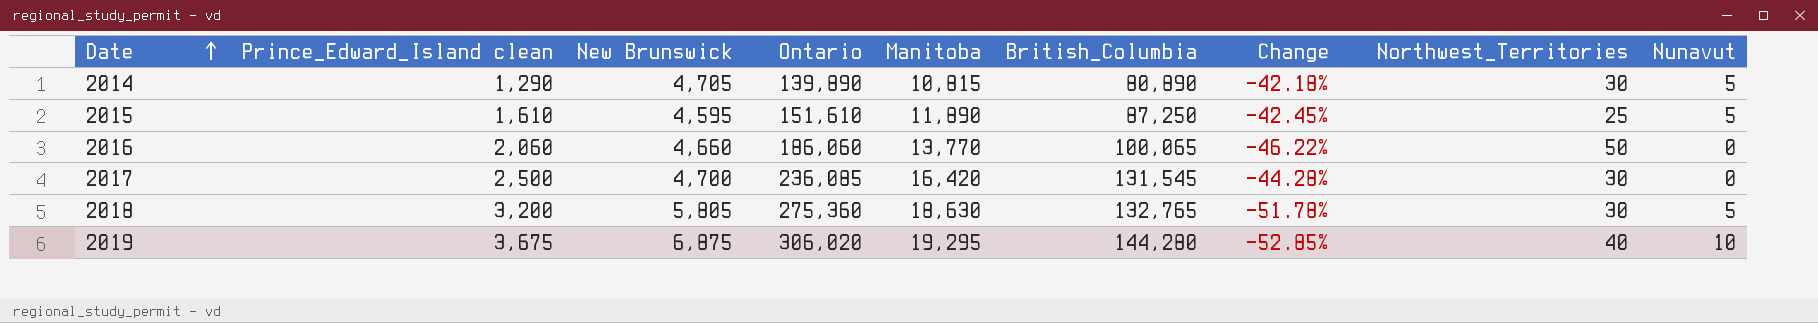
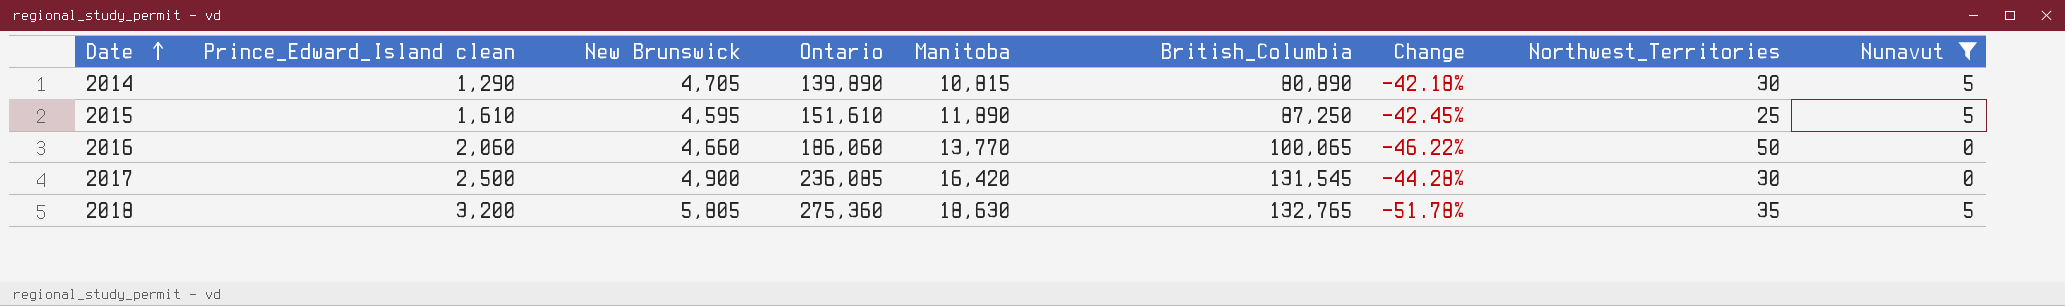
filter: none -> Nunavut != 10
2017 | New Brunswick: 4,700 -> 4,900
2018 | Northwest_Territories: 30 -> 35

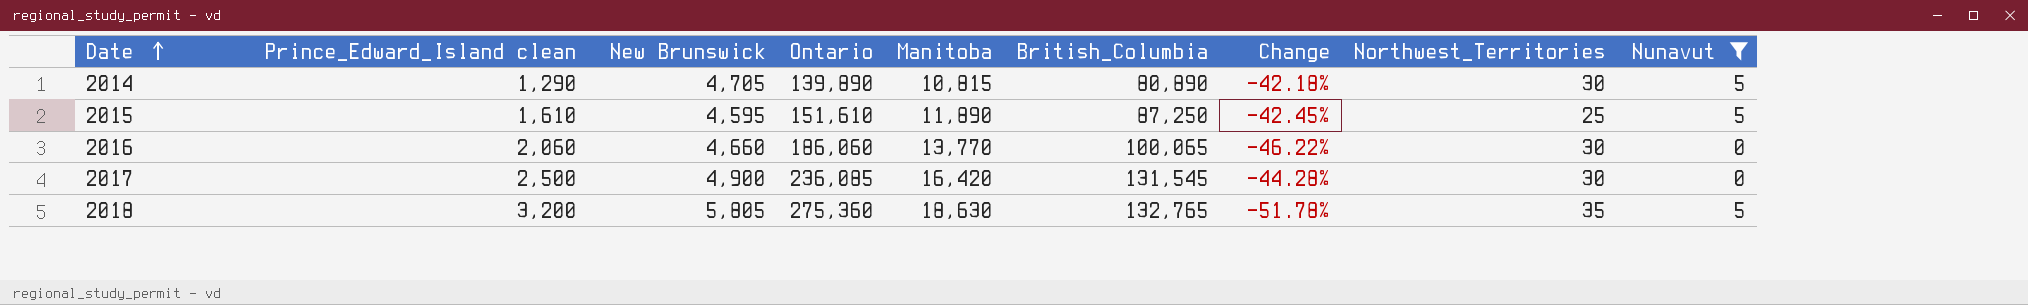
2016 | Northwest_Territories: 50 -> 30

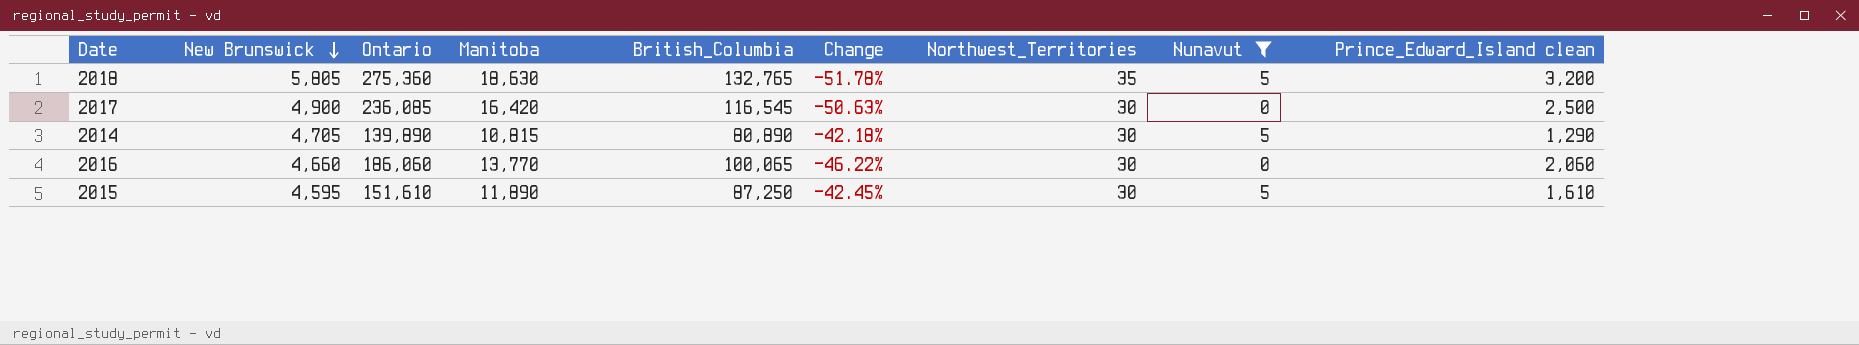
row order: Date ascending -> New Brunswick descending
column Prince_Edward_Island clean | position: 2 -> 9
2017 | British_Columbia: 131,545 -> 116,545
2017 | Change: -44.28% -> -50.63%
2015 | Northwest_Territories: 25 -> 30

